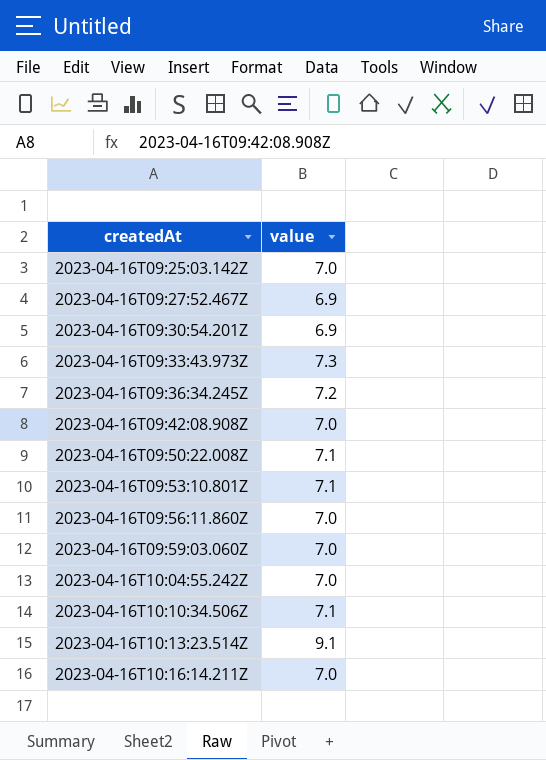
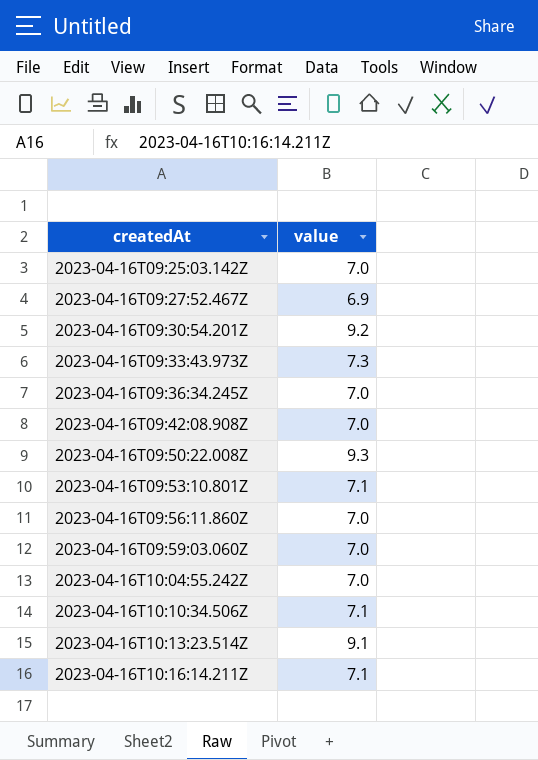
2023-04-16T09:30:54.201Z | value: 6.9 -> 9.2
2023-04-16T09:36:34.245Z | value: 7.2 -> 7.0
2023-04-16T09:50:22.008Z | value: 7.1 -> 9.3
2023-04-16T10:16:14.211Z | value: 7.0 -> 7.1

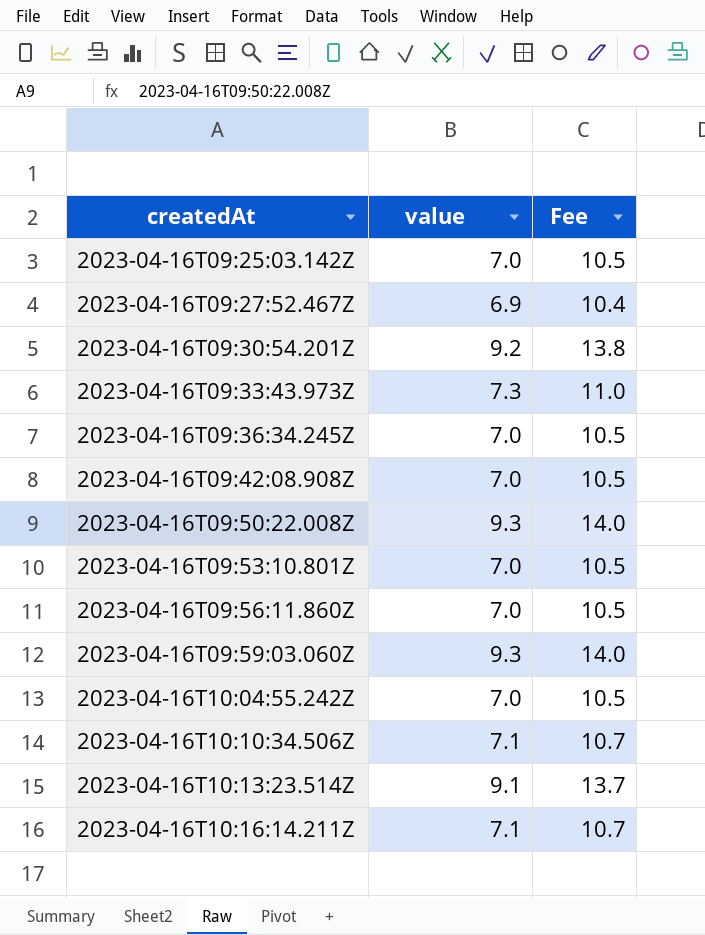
column Fee | formula: none -> [value] * 1.5
2023-04-16T09:53:10.801Z | value: 7.1 -> 7.0
2023-04-16T09:59:03.060Z | value: 7.0 -> 9.3

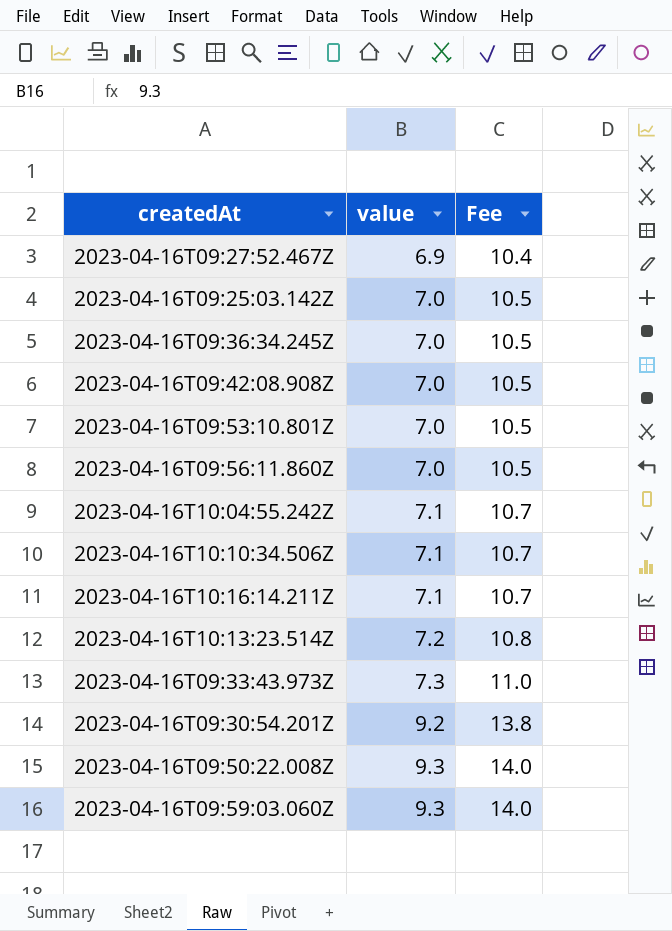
row order: createdAt ascending -> value ascending
2023-04-16T10:04:55.242Z | value: 7.0 -> 7.1
2023-04-16T10:04:55.242Z | Fee: 10.5 -> 10.7
2023-04-16T10:13:23.514Z | value: 9.1 -> 7.2
2023-04-16T10:13:23.514Z | Fee: 13.7 -> 10.8

